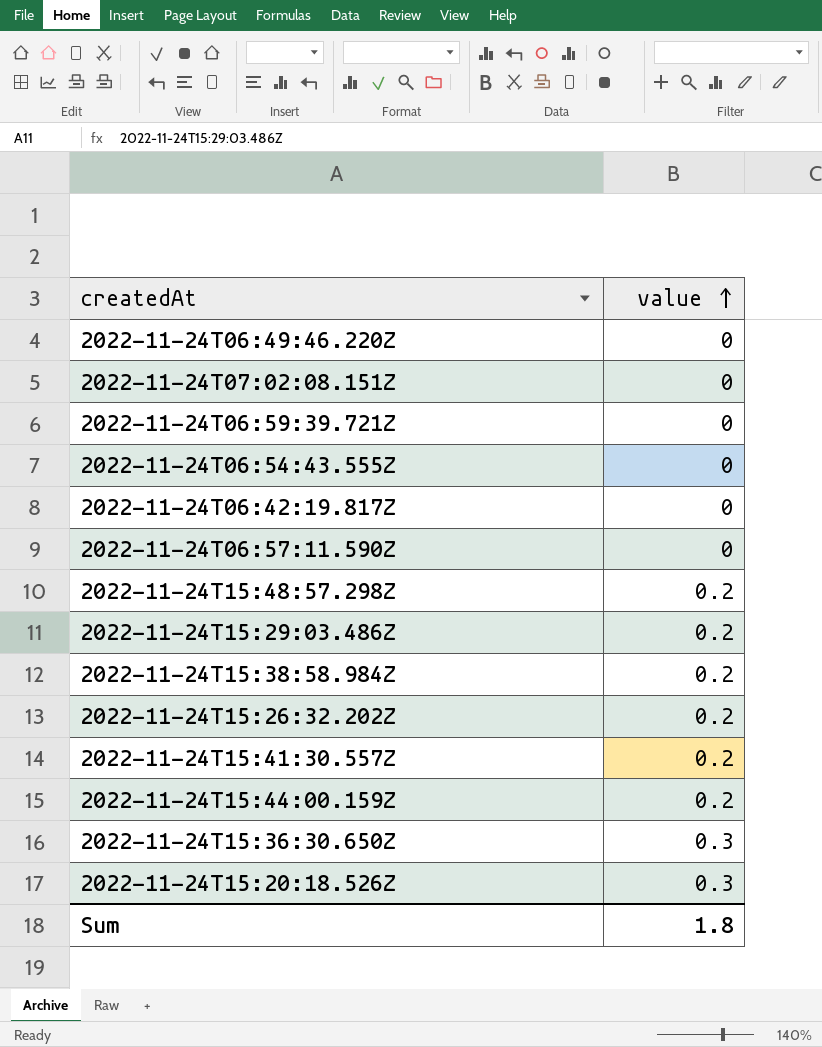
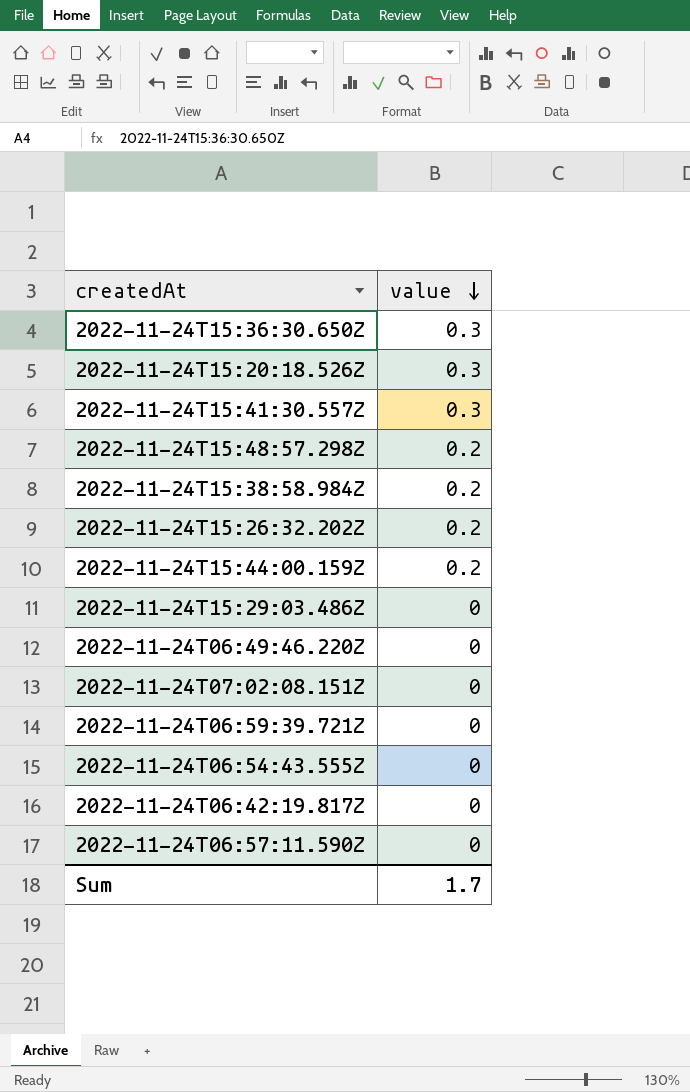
row order: value ascending -> value descending
2022-11-24T15:41:30.557Z | value: 0.2 -> 0.3
2022-11-24T15:29:03.486Z | value: 0.2 -> 0
Sum | value: 1.8 -> 1.7

